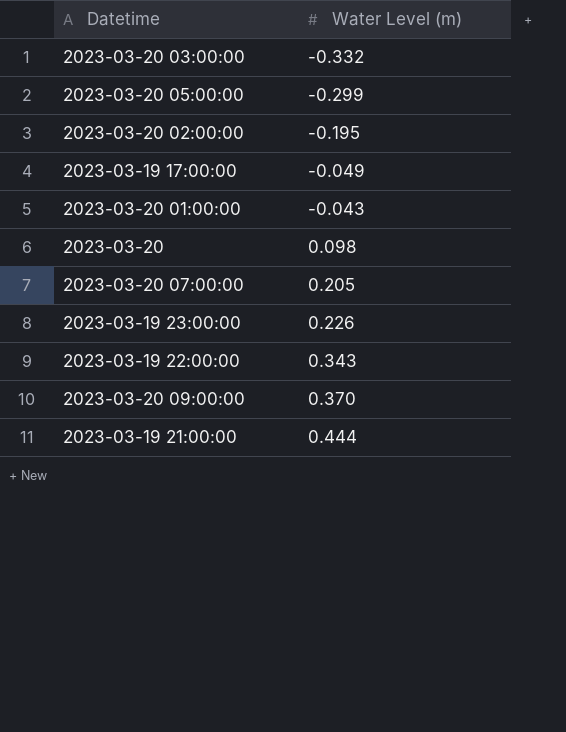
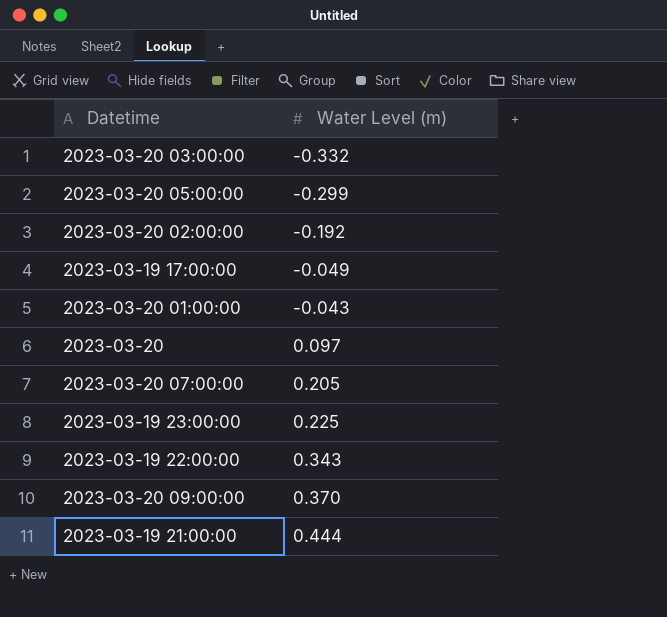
2023-03-20 02:00:00 | Water Level (m): -0.195 -> -0.192
2023-03-20 | Water Level (m): 0.098 -> 0.097
2023-03-19 23:00:00 | Water Level (m): 0.226 -> 0.225

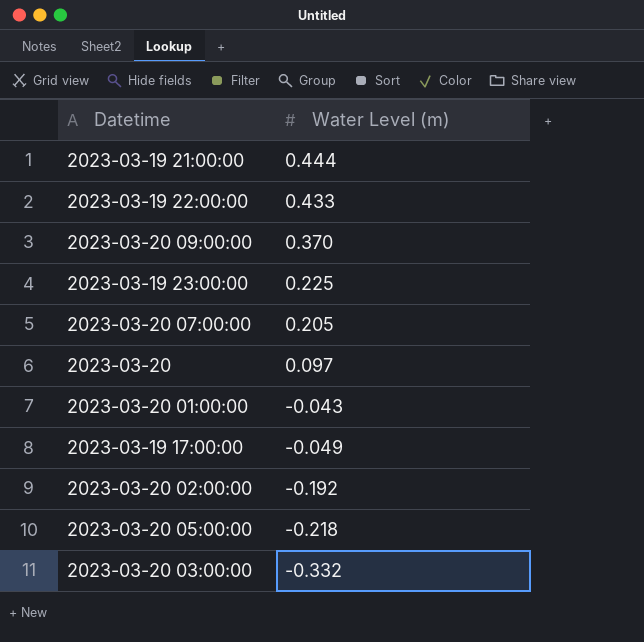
row order: Water Level (m) ascending -> Water Level (m) descending
2023-03-19 22:00:00 | Water Level (m): 0.343 -> 0.433
2023-03-20 05:00:00 | Water Level (m): -0.299 -> -0.218

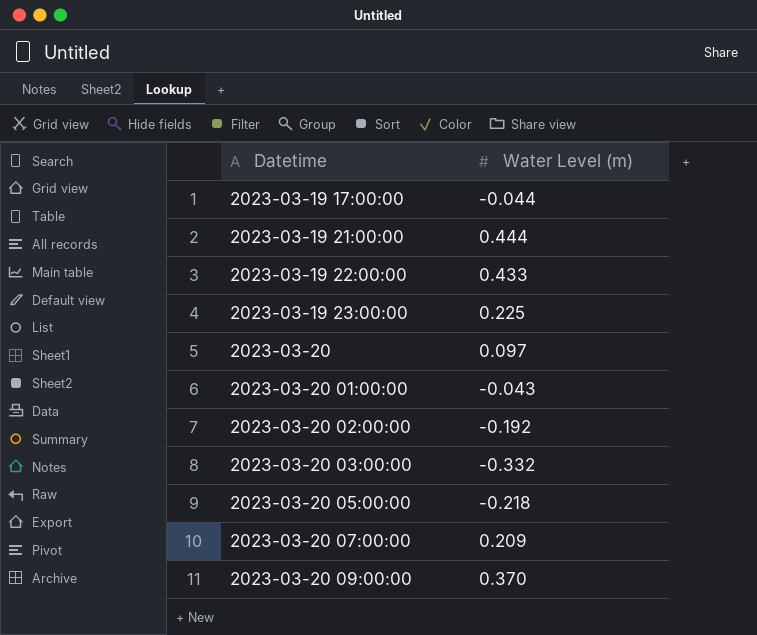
row order: Water Level (m) descending -> Datetime ascending
2023-03-19 17:00:00 | Water Level (m): -0.049 -> -0.044
2023-03-20 07:00:00 | Water Level (m): 0.205 -> 0.209

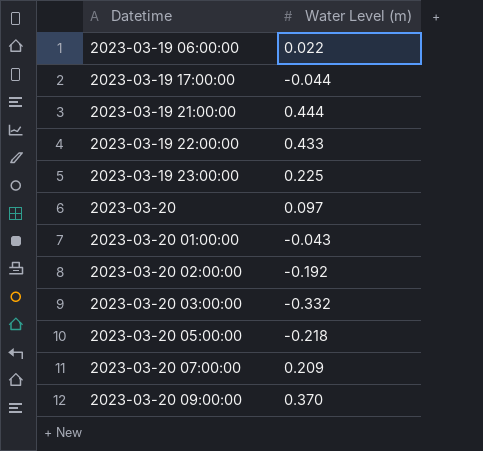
row 2023-03-19 06:00:00: none -> 0.022

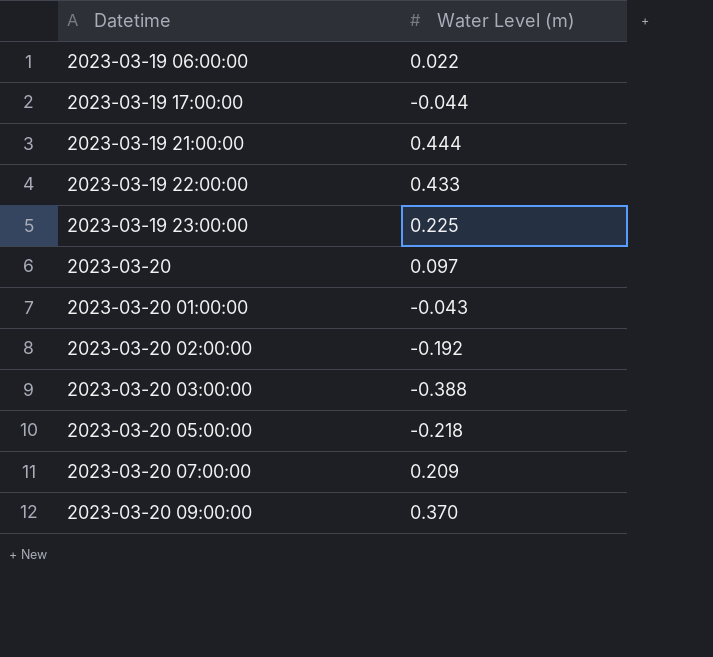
2023-03-20 03:00:00 | Water Level (m): -0.332 -> -0.388

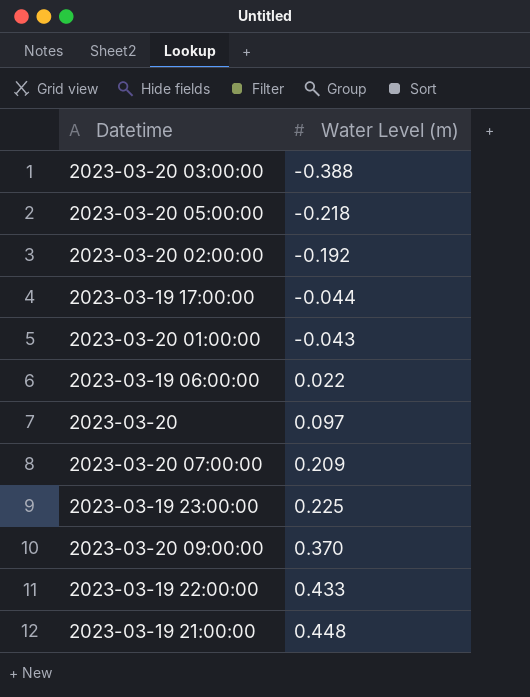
row order: Datetime ascending -> Water Level (m) ascending
2023-03-19 21:00:00 | Water Level (m): 0.444 -> 0.448

